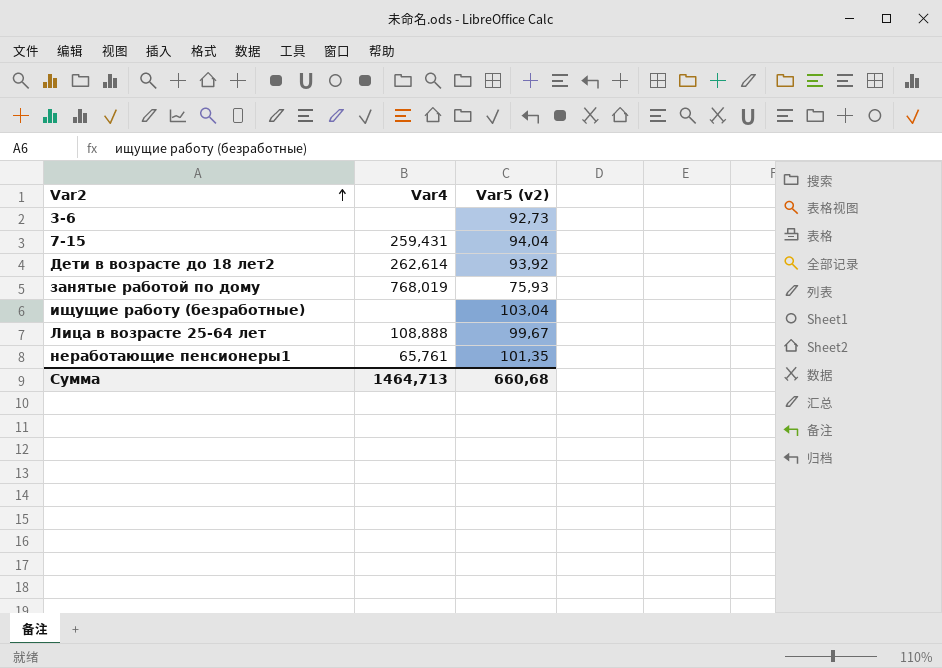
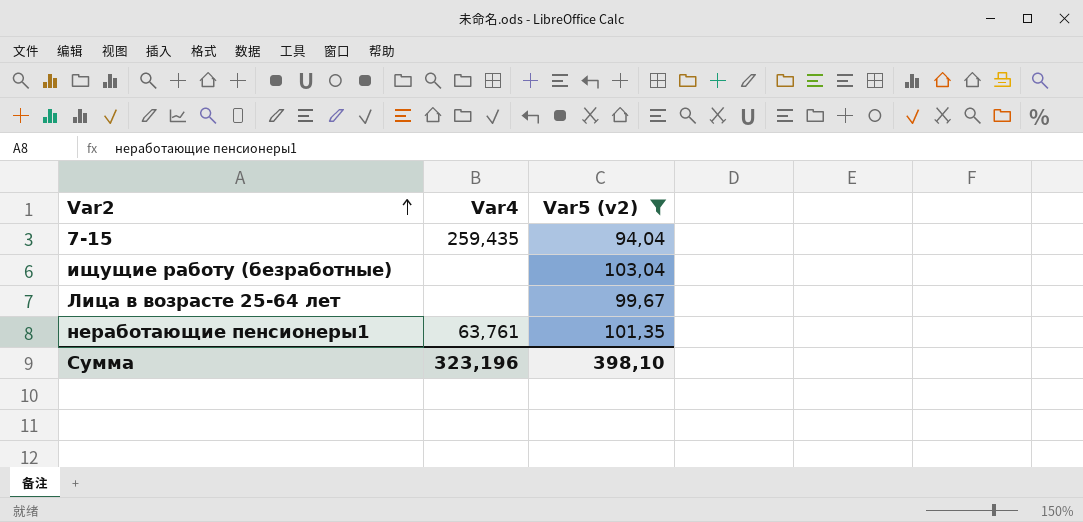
filter: none -> Var5 (v2) >= 94,04
7-15 | Var4: 259,431 -> 259,435
Лица в возрасте 25-64 лет | Var4: 108,888 -> none
неработающие пенсионеры1 | Var4: 65,761 -> 63,761
Сумма | Var4: 1464,713 -> 323,196
Сумма | Var5 (v2): 660,68 -> 398,10

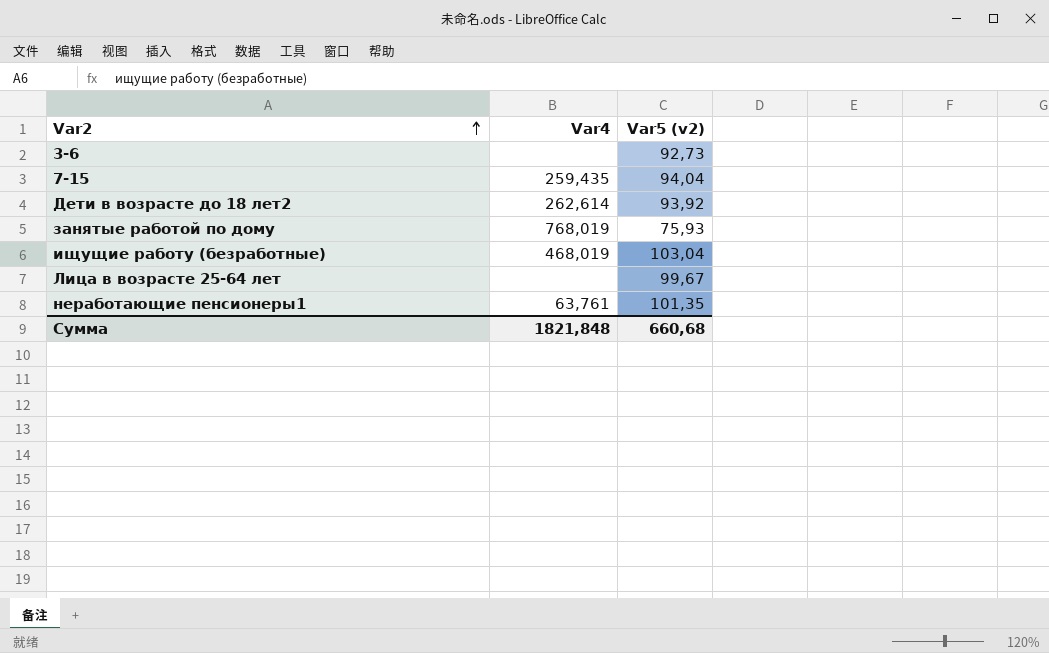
filter: Var5 (v2) >= 94,04 -> none
ищущие работу (безработные) | Var4: none -> 468,019
Сумма | Var4: 323,196 -> 1821,848
Сумма | Var5 (v2): 398,10 -> 660,68

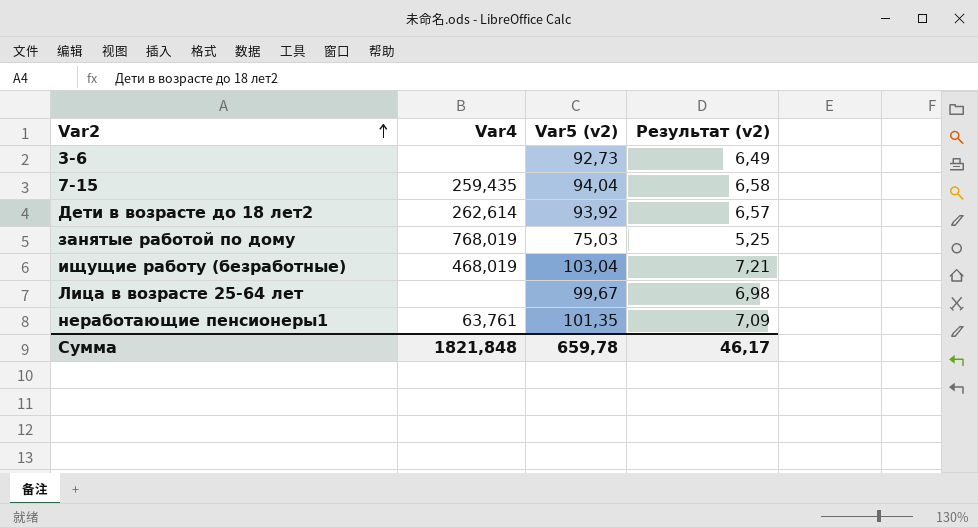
column Результат (v2) | formula: none -> [Var5 (v2)] * 0,07
занятые работой по дому | Var5 (v2): 75,93 -> 75,03
Сумма | Var5 (v2): 660,68 -> 659,78

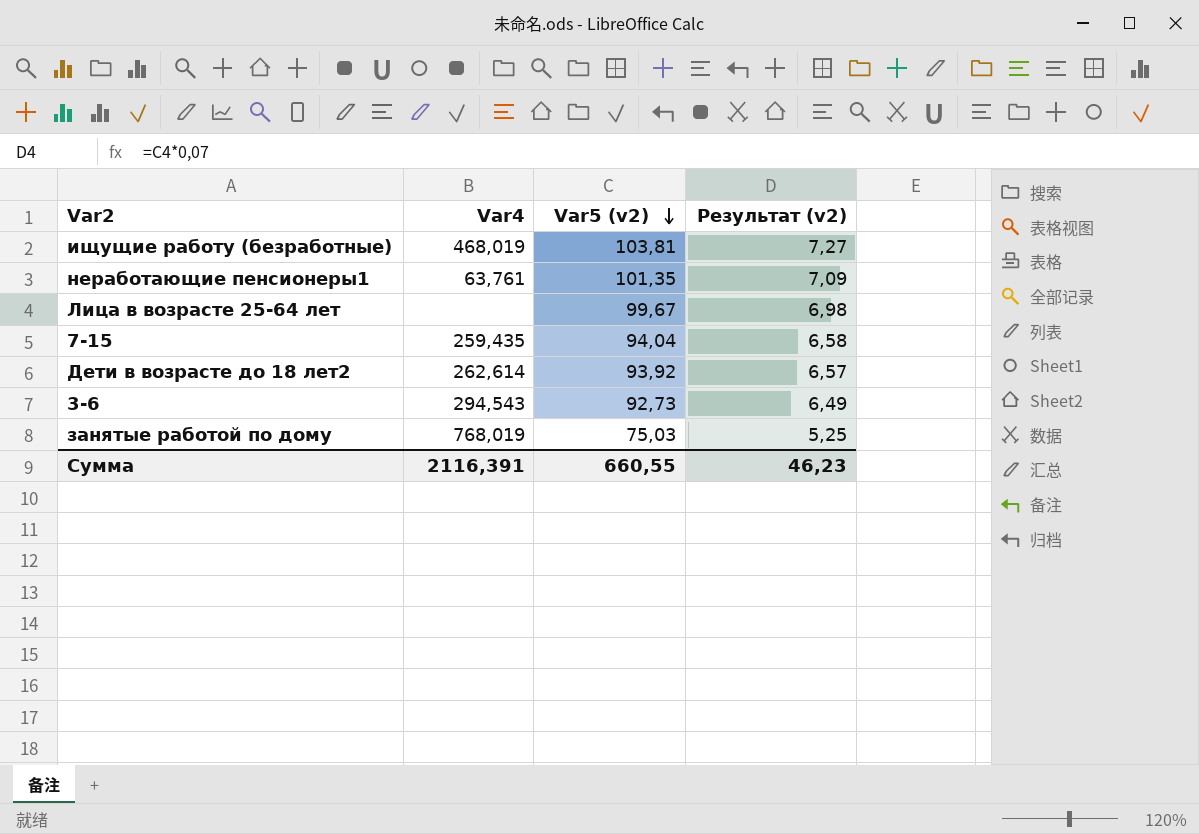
row order: Var2 ascending -> Var5 (v2) descending
ищущие работу (безработные) | Var5 (v2): 103,04 -> 103,81
ищущие работу (безработные) | Результат (v2): 7,21 -> 7,27
3-6 | Var4: none -> 294,543
Сумма | Var4: 1821,848 -> 2116,391
Сумма | Var5 (v2): 659,78 -> 660,55
Сумма | Результат (v2): 46,17 -> 46,23

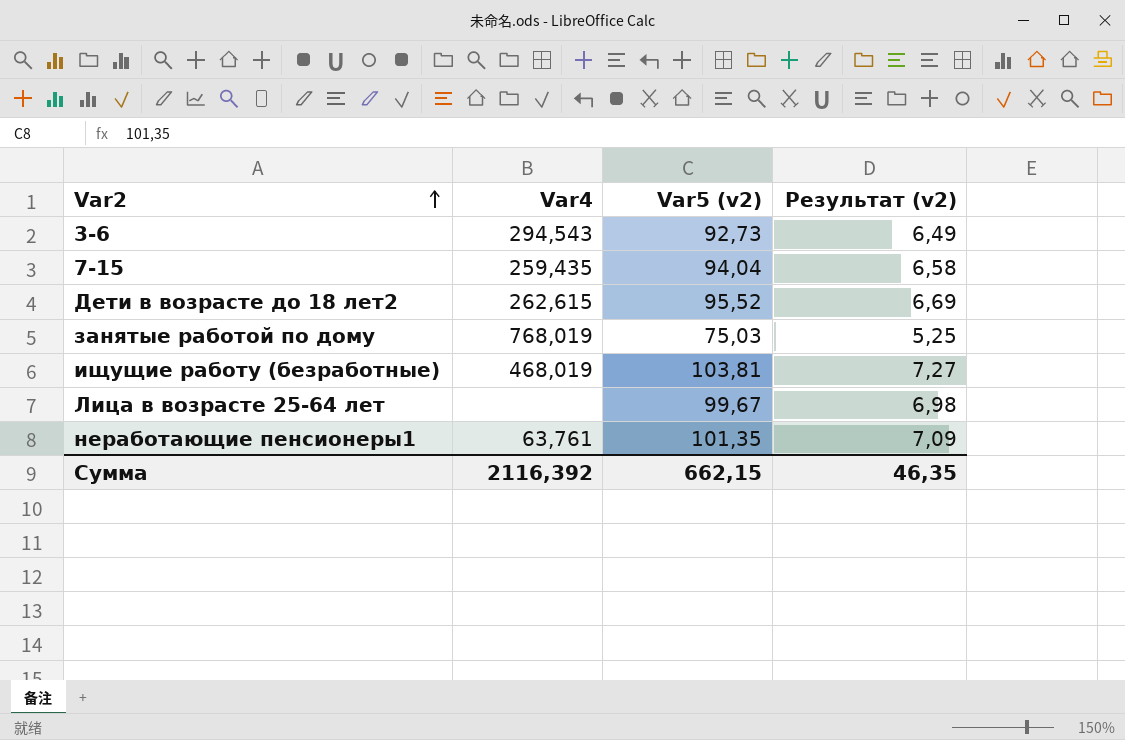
row order: Var5 (v2) descending -> Var2 ascending
Дети в возрасте до 18 лет2 | Var4: 262,614 -> 262,615
Дети в возрасте до 18 лет2 | Var5 (v2): 93,92 -> 95,52
Дети в возрасте до 18 лет2 | Результат (v2): 6,57 -> 6,69
Сумма | Var4: 2116,391 -> 2116,392
Сумма | Var5 (v2): 660,55 -> 662,15
Сумма | Результат (v2): 46,23 -> 46,35

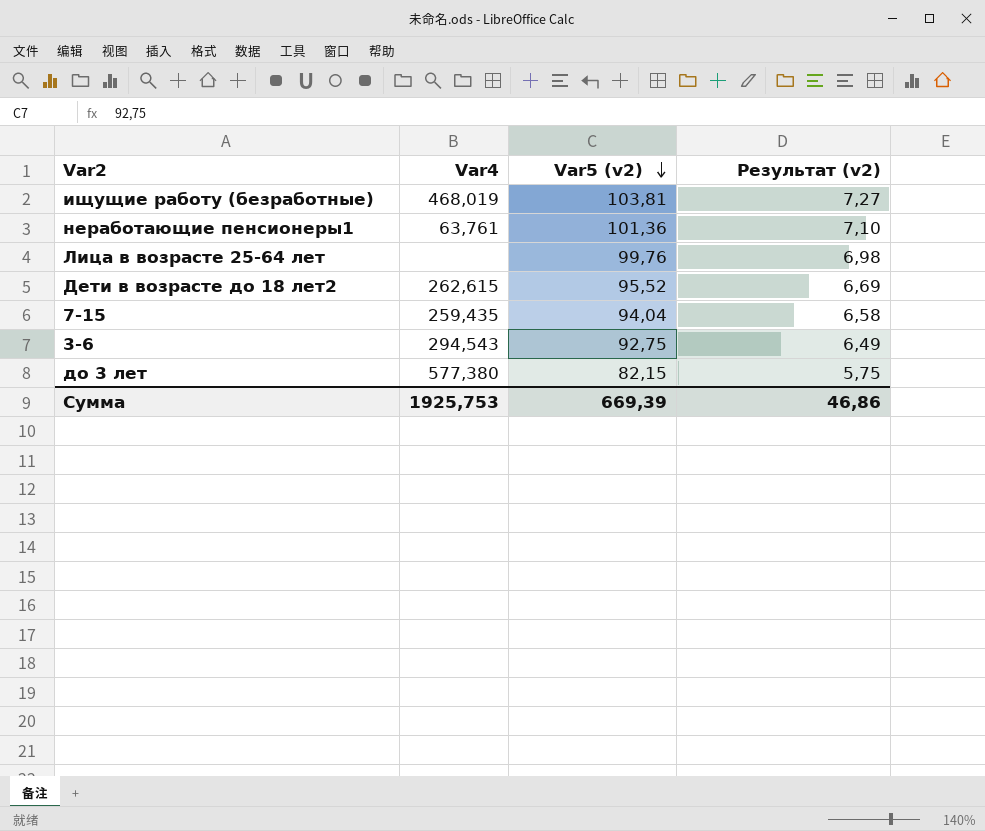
row order: Var2 ascending -> Var5 (v2) descending
row занятые работой по дому: 768,019 | 75,03 | 5,25 -> none
неработающие пенсионеры1 | Var5 (v2): 101,35 -> 101,36
неработающие пенсионеры1 | Результат (v2): 7,09 -> 7,10
Лица в возрасте 25-64 лет | Var5 (v2): 99,67 -> 99,76
3-6 | Var5 (v2): 92,73 -> 92,75
row до 3 лет: none -> 577,380 | 82,15 | 5,75
Сумма | Var4: 2116,392 -> 1925,753
Сумма | Var5 (v2): 662,15 -> 669,39
Сумма | Результат (v2): 46,35 -> 46,86

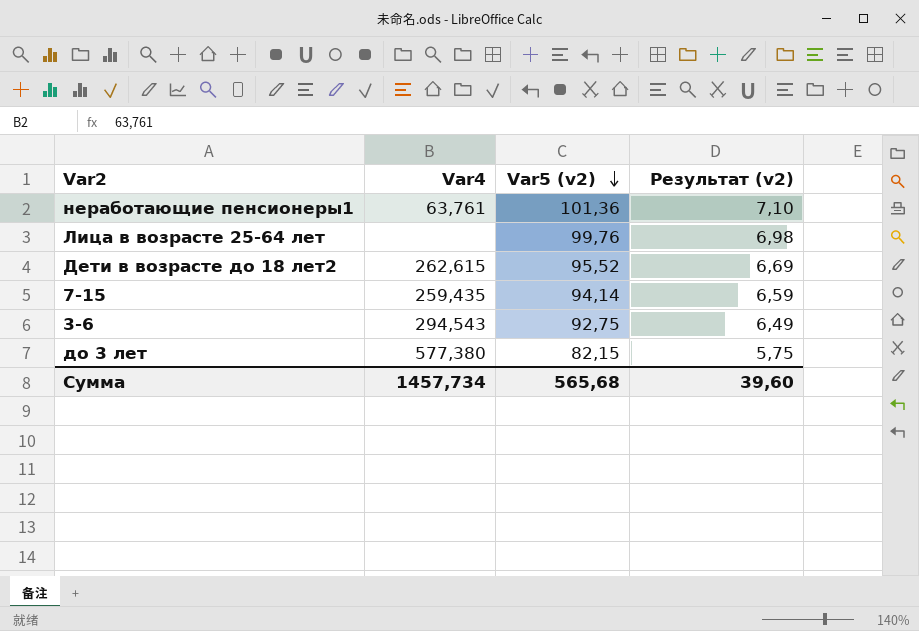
row ищущие работу (безработные): 468,019 | 103,81 | 7,27 -> none
7-15 | Var5 (v2): 94,04 -> 94,14
7-15 | Результат (v2): 6,58 -> 6,59
Сумма | Var4: 1925,753 -> 1457,734
Сумма | Var5 (v2): 669,39 -> 565,68
Сумма | Результат (v2): 46,86 -> 39,60

